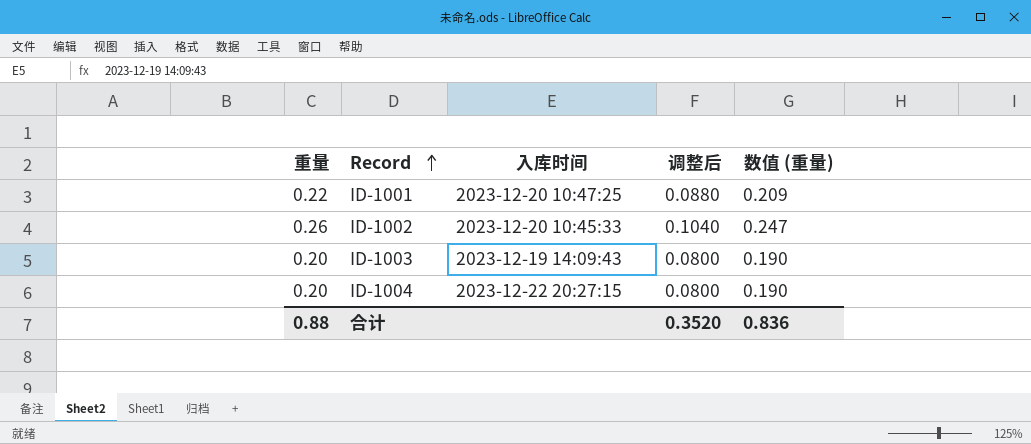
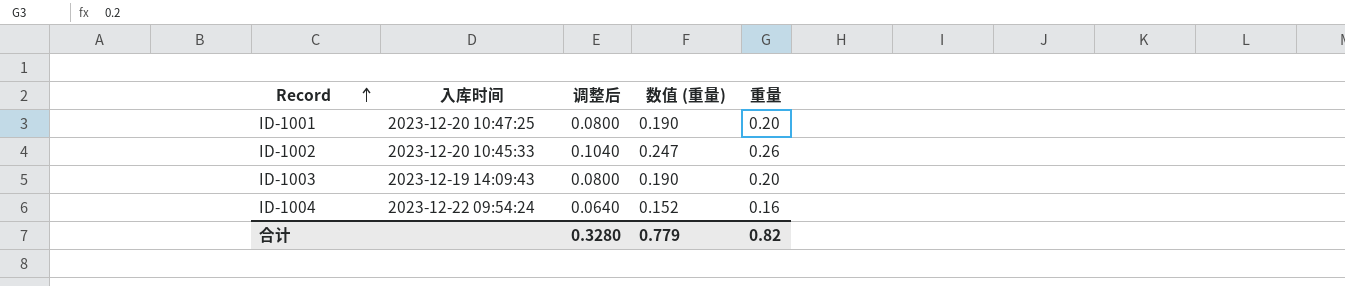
column 重量 | position: 1 -> 5
ID-1001 | 调整后: 0.0880 -> 0.0800
ID-1001 | 数值 (重量): 0.209 -> 0.190
ID-1001 | 重量: 0.22 -> 0.20
ID-1004 | 入库时间: 2023-12-22 20:27:15 -> 2023-12-22 09:54:24
ID-1004 | 调整后: 0.0800 -> 0.0640
ID-1004 | 数值 (重量): 0.190 -> 0.152
ID-1004 | 重量: 0.20 -> 0.16
合计 | 调整后: 0.3520 -> 0.3280
合计 | 数值 (重量): 0.836 -> 0.779
合计 | 重量: 0.88 -> 0.82

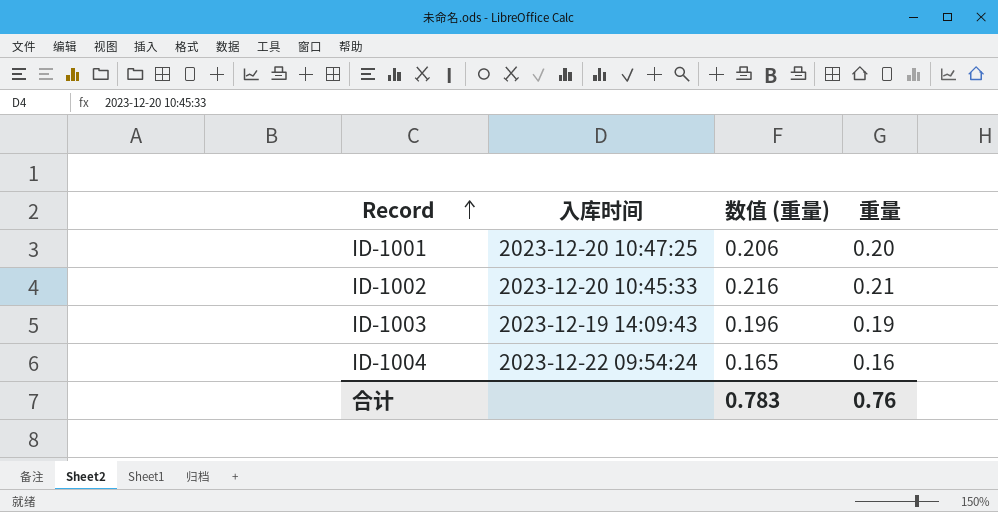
column 调整后 | formula: [重量] * 0.4 -> none
column 数值 (重量) | formula: [重量] * 0.95 -> [重量] * 1.03
ID-1002 | 重量: 0.26 -> 0.21
ID-1003 | 重量: 0.20 -> 0.19
合计 | 数值 (重量): 0.779 -> 0.783
合计 | 重量: 0.82 -> 0.76

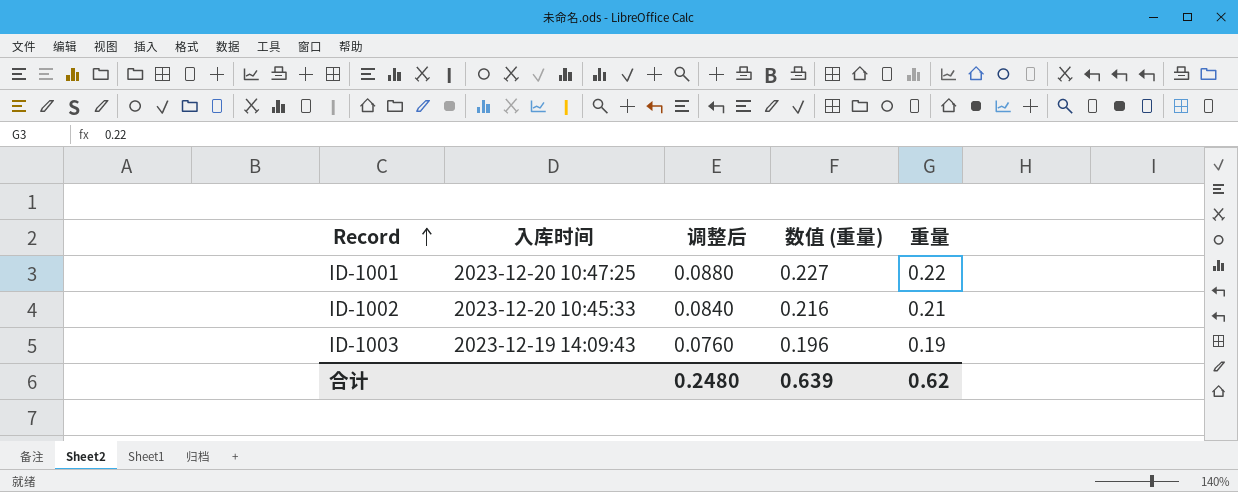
column 调整后 | formula: none -> [重量] * 0.4
row ID-1004: 2023-12-22 09:54:24 | 0.165 | 0.16 -> none
ID-1001 | 数值 (重量): 0.206 -> 0.227
ID-1001 | 重量: 0.20 -> 0.22
合计 | 数值 (重量): 0.783 -> 0.639
合计 | 重量: 0.76 -> 0.62

